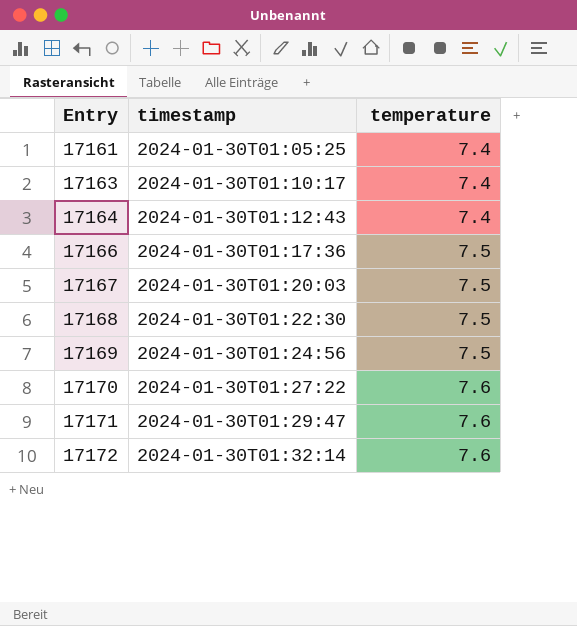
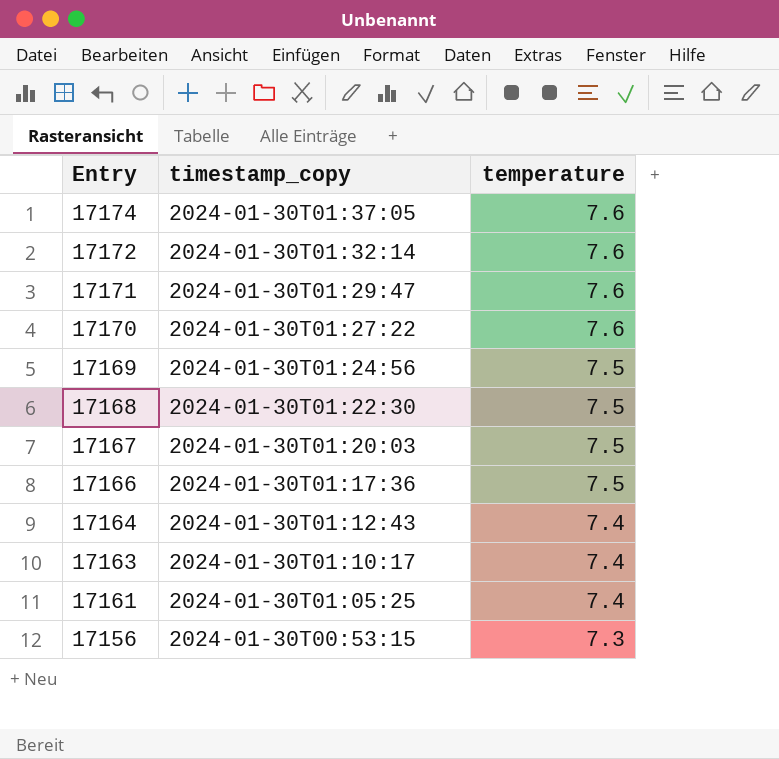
row order: Entry ascending -> Entry descending
column name: timestamp -> timestamp_copy
row 17174: none -> 2024-01-30T01:37:05 | 7.6
row 17156: none -> 2024-01-30T00:53:15 | 7.3

